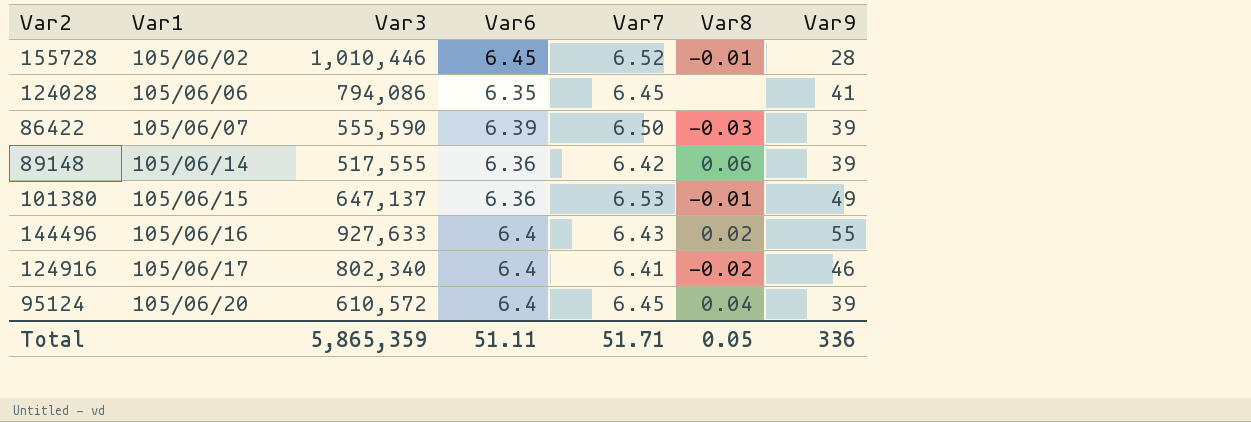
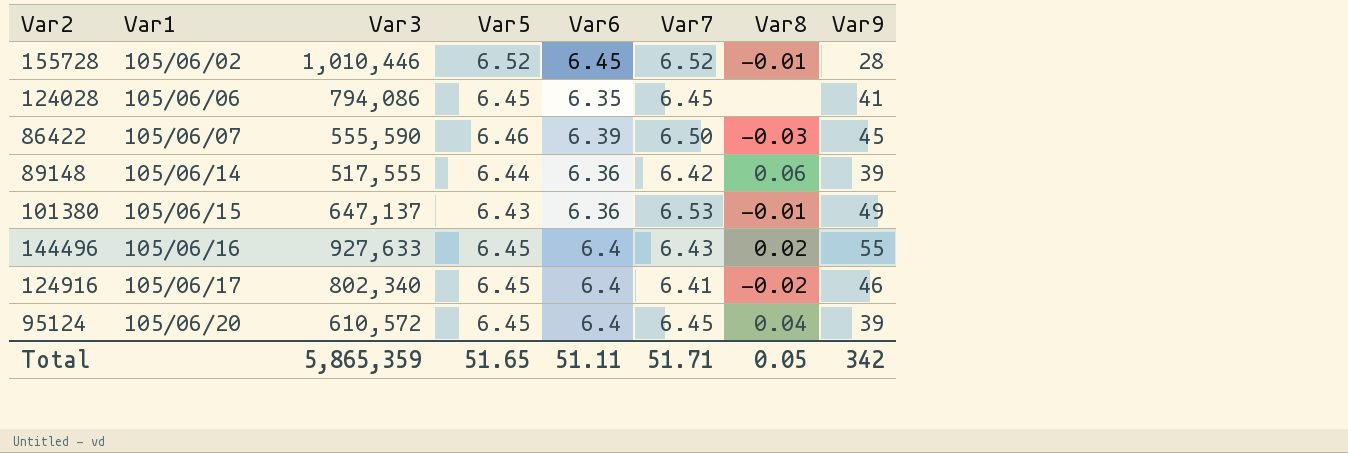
column Var5 | position: none -> 4
86422 | Var9: 39 -> 45
Total | Var9: 336 -> 342

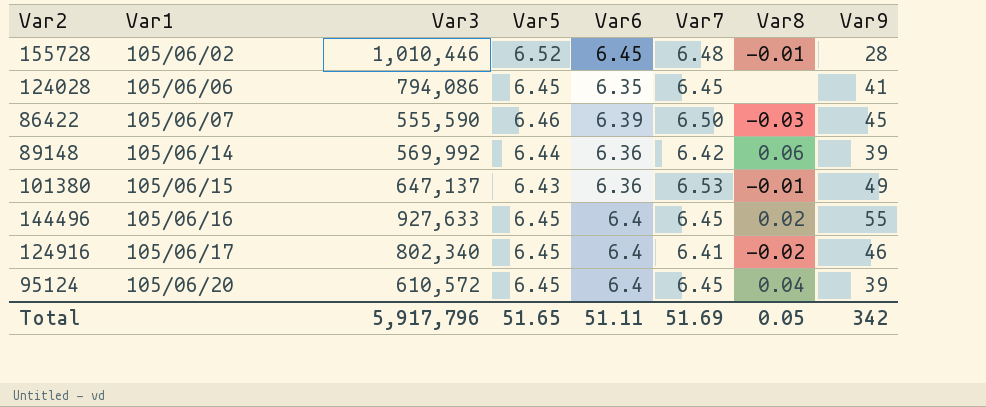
155728 | Var7: 6.52 -> 6.48
89148 | Var3: 517,555 -> 569,992
144496 | Var7: 6.43 -> 6.45
Total | Var3: 5,865,359 -> 5,917,796
Total | Var7: 51.71 -> 51.69

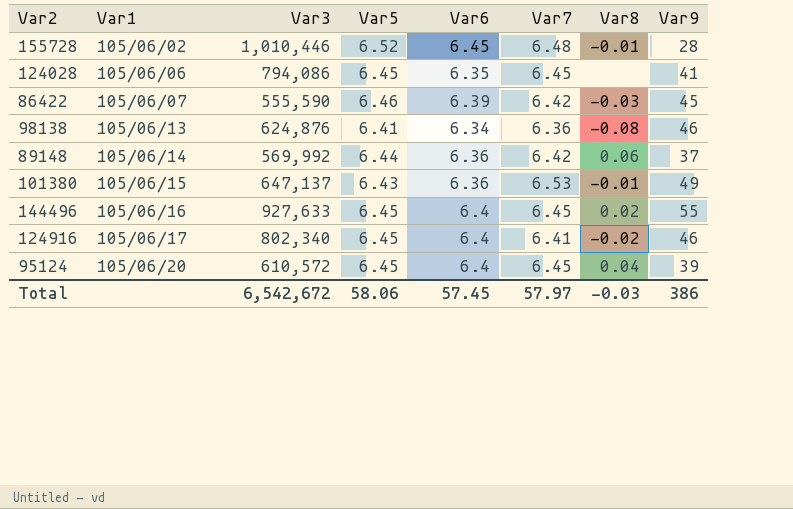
86422 | Var7: 6.50 -> 6.42
row 98138: none -> 105/06/13 | 624,876 | 6.41 | 6.34 | 6.36 | -0.08 | 46
89148 | Var9: 39 -> 37
Total | Var3: 5,917,796 -> 6,542,672
Total | Var5: 51.65 -> 58.06
Total | Var6: 51.11 -> 57.45
Total | Var7: 51.69 -> 57.97
Total | Var8: 0.05 -> -0.03
Total | Var9: 342 -> 386

